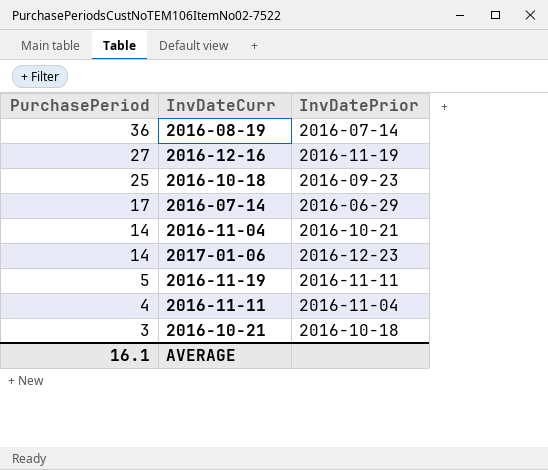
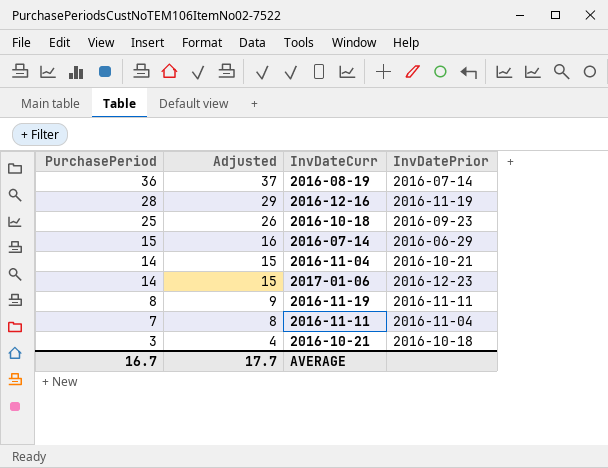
column Adjusted | formula: none -> [PurchasePeriod] + 1
2016-12-16 | PurchasePeriod: 27 -> 28
2016-07-14 | PurchasePeriod: 17 -> 15
2016-11-19 | PurchasePeriod: 5 -> 8
2016-11-11 | PurchasePeriod: 4 -> 7
AVERAGE | PurchasePeriod: 16.1 -> 16.7

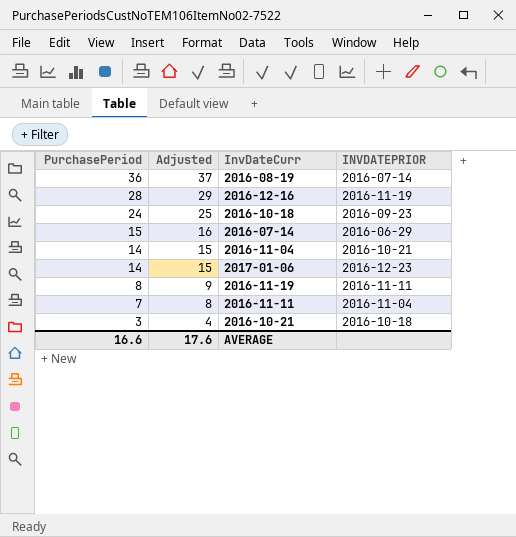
column name: InvDatePrior -> INVDATEPRIOR
2016-10-18 | PurchasePeriod: 25 -> 24
2016-10-18 | Adjusted: 26 -> 25
AVERAGE | PurchasePeriod: 16.7 -> 16.6
AVERAGE | Adjusted: 17.7 -> 17.6

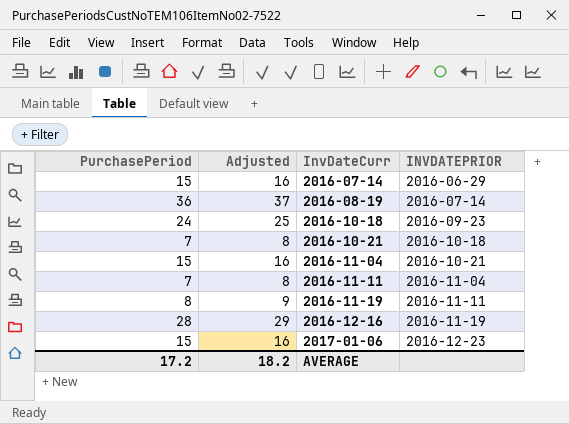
row order: PurchasePeriod descending -> InvDateCurr ascending
2016-10-21 | PurchasePeriod: 3 -> 7
2016-10-21 | Adjusted: 4 -> 8
2016-11-04 | PurchasePeriod: 14 -> 15
2016-11-04 | Adjusted: 15 -> 16
2017-01-06 | PurchasePeriod: 14 -> 15
2017-01-06 | Adjusted: 15 -> 16
AVERAGE | PurchasePeriod: 16.6 -> 17.2
AVERAGE | Adjusted: 17.6 -> 18.2

